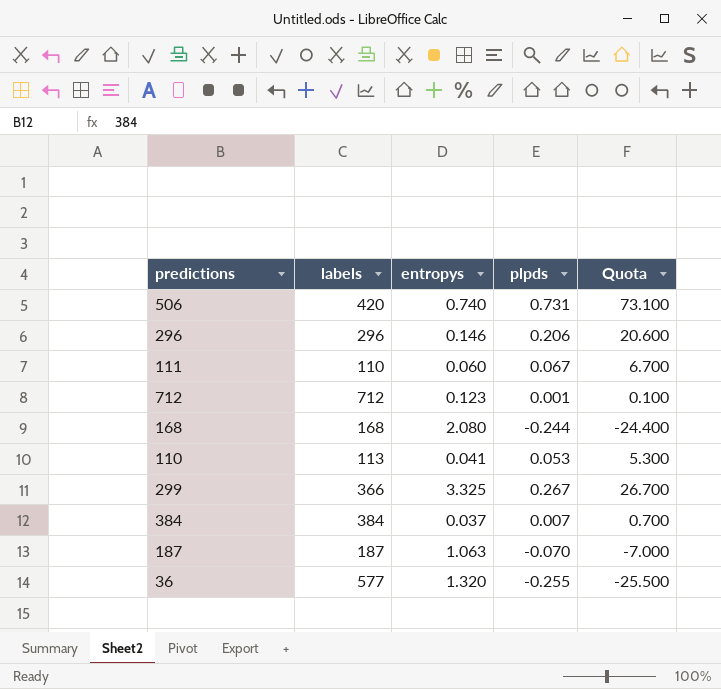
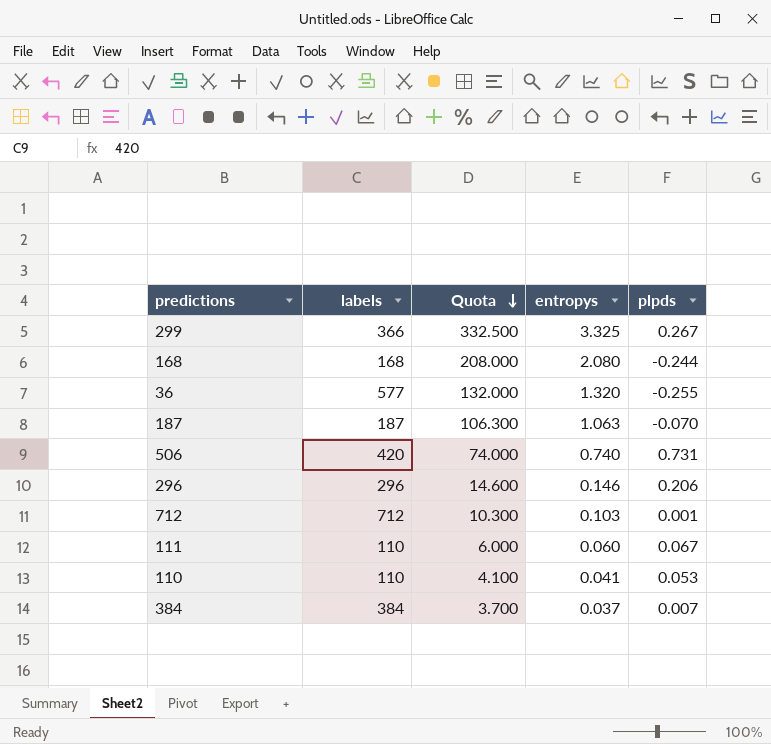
row order: none -> Quota descending
column Quota | formula: [plpds] * 100 -> [entropys] * 100
column Quota | position: 5 -> 3
712 | entropys: 0.123 -> 0.103
110 | labels: 113 -> 110

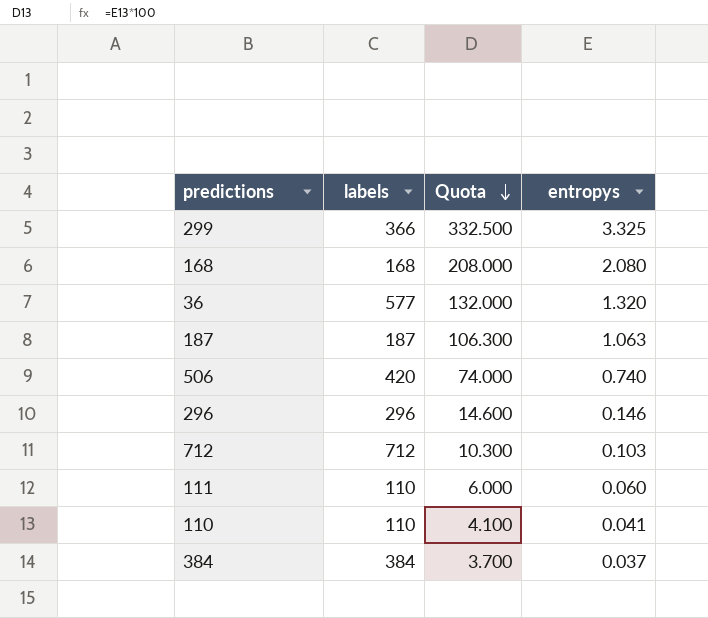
column plpds | position: 5 -> none

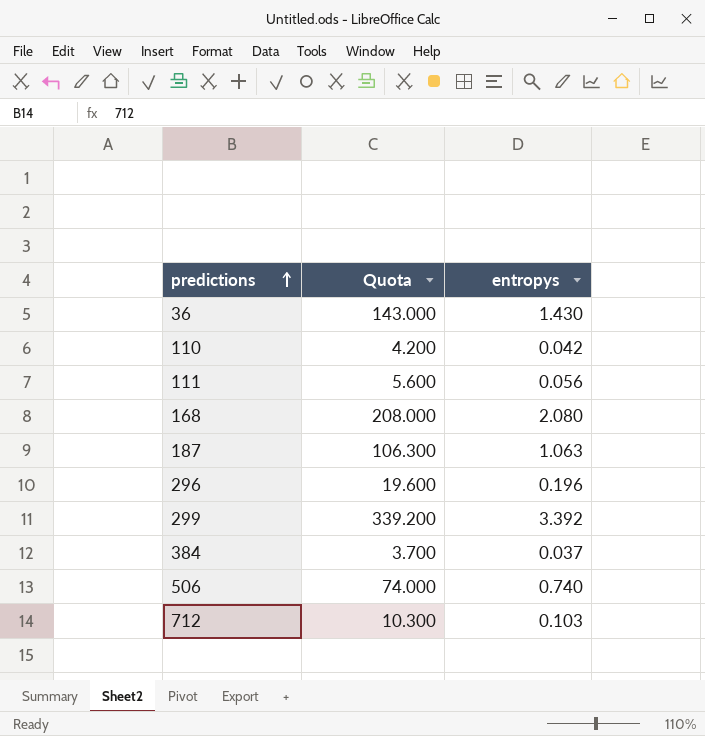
row order: Quota descending -> predictions ascending
column labels | position: 2 -> none
36 | Quota: 132.000 -> 143.000
36 | entropys: 1.320 -> 1.430
110 | Quota: 4.100 -> 4.200
110 | entropys: 0.041 -> 0.042
111 | Quota: 6.000 -> 5.600
111 | entropys: 0.060 -> 0.056
296 | Quota: 14.600 -> 19.600
296 | entropys: 0.146 -> 0.196
299 | Quota: 332.500 -> 339.200
299 | entropys: 3.325 -> 3.392

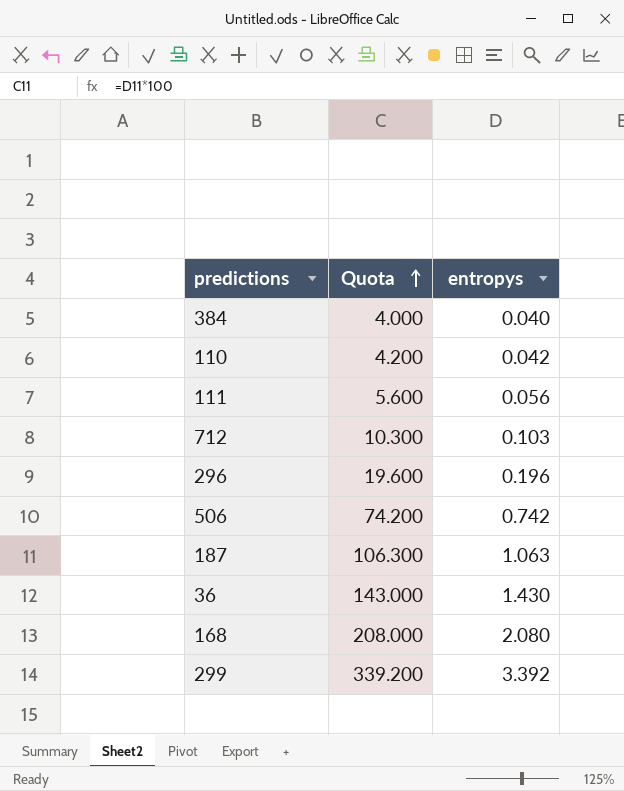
row order: predictions ascending -> Quota ascending
384 | Quota: 3.700 -> 4.000
384 | entropys: 0.037 -> 0.040
506 | Quota: 74.000 -> 74.200
506 | entropys: 0.740 -> 0.742

